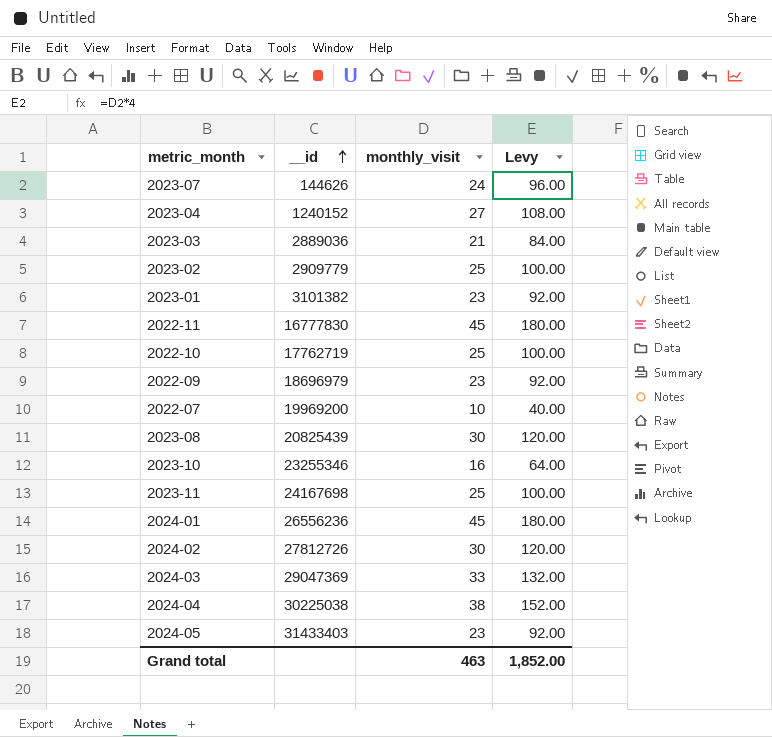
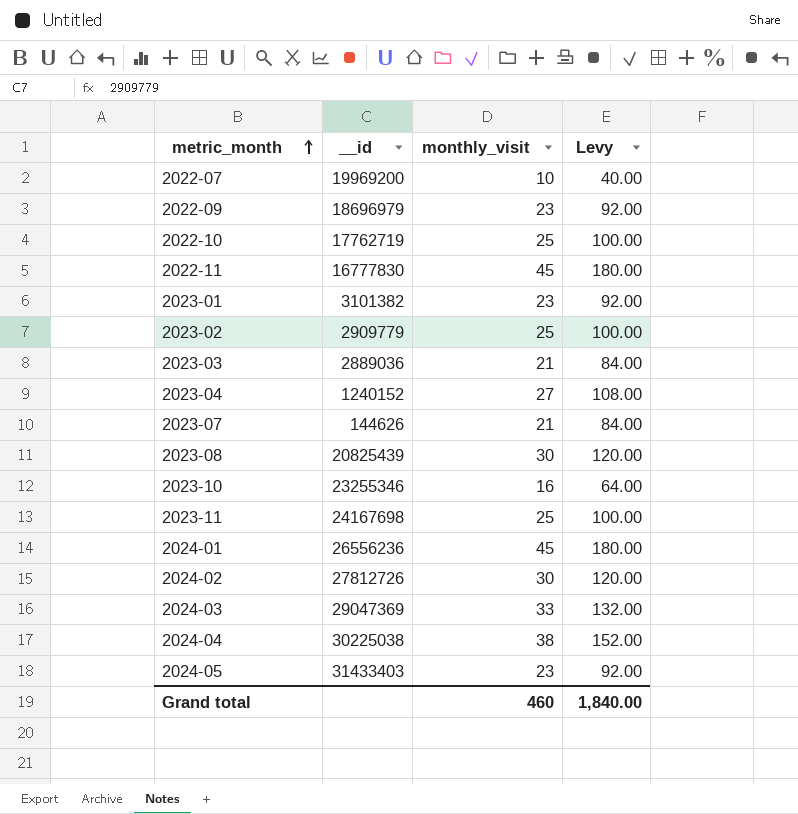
row order: __id ascending -> metric_month ascending
2023-07 | monthly_visit: 24 -> 21
2023-07 | Levy: 96.00 -> 84.00
Grand total | monthly_visit: 463 -> 460
Grand total | Levy: 1,852.00 -> 1,840.00

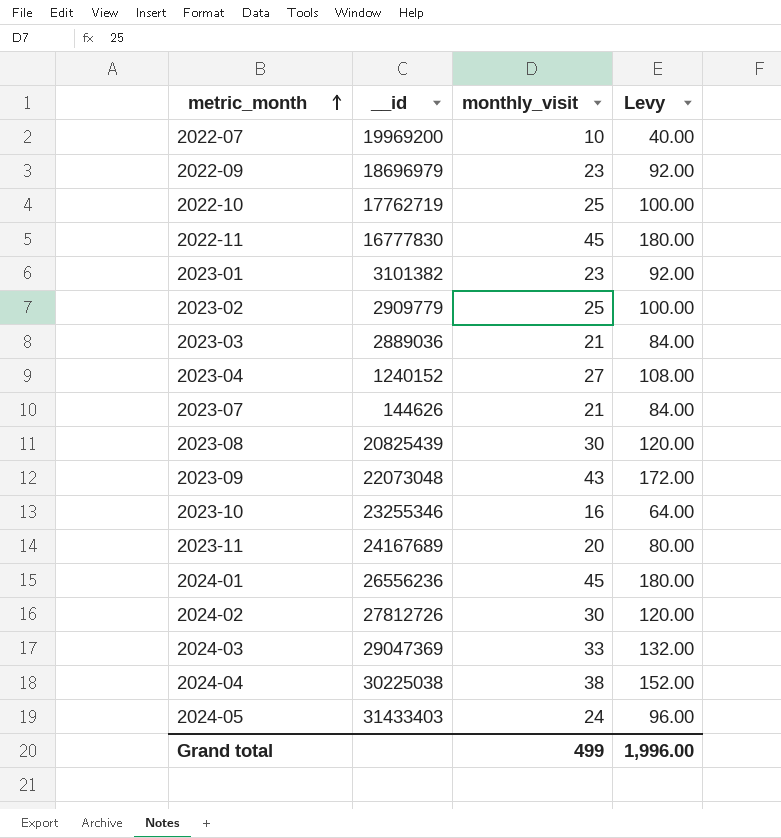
row 2023-09: none -> 22073048 | 43 | 172.00
2023-11 | __id: 24167698 -> 24167689
2023-11 | monthly_visit: 25 -> 20
2023-11 | Levy: 100.00 -> 80.00
2024-05 | monthly_visit: 23 -> 24
2024-05 | Levy: 92.00 -> 96.00
Grand total | monthly_visit: 460 -> 499
Grand total | Levy: 1,840.00 -> 1,996.00

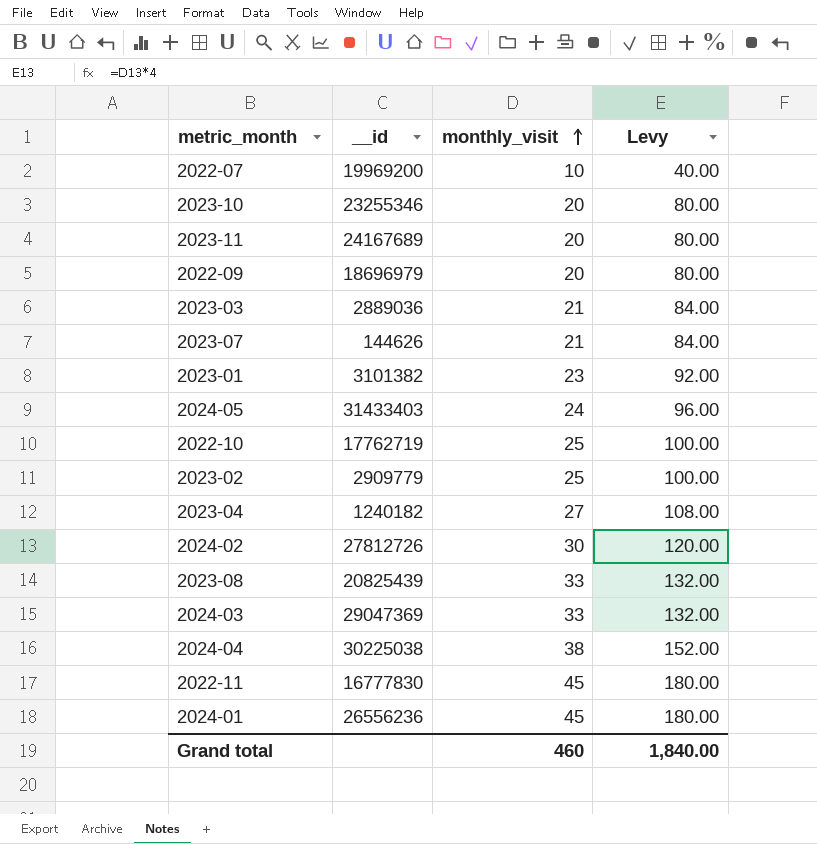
row order: metric_month ascending -> monthly_visit ascending
row 2023-09: 22073048 | 43 | 172.00 -> none
2023-10 | monthly_visit: 16 -> 20
2023-10 | Levy: 64.00 -> 80.00
2022-09 | monthly_visit: 23 -> 20
2022-09 | Levy: 92.00 -> 80.00
2023-04 | __id: 1240152 -> 1240182
2023-08 | monthly_visit: 30 -> 33
2023-08 | Levy: 120.00 -> 132.00
Grand total | monthly_visit: 499 -> 460
Grand total | Levy: 1,996.00 -> 1,840.00

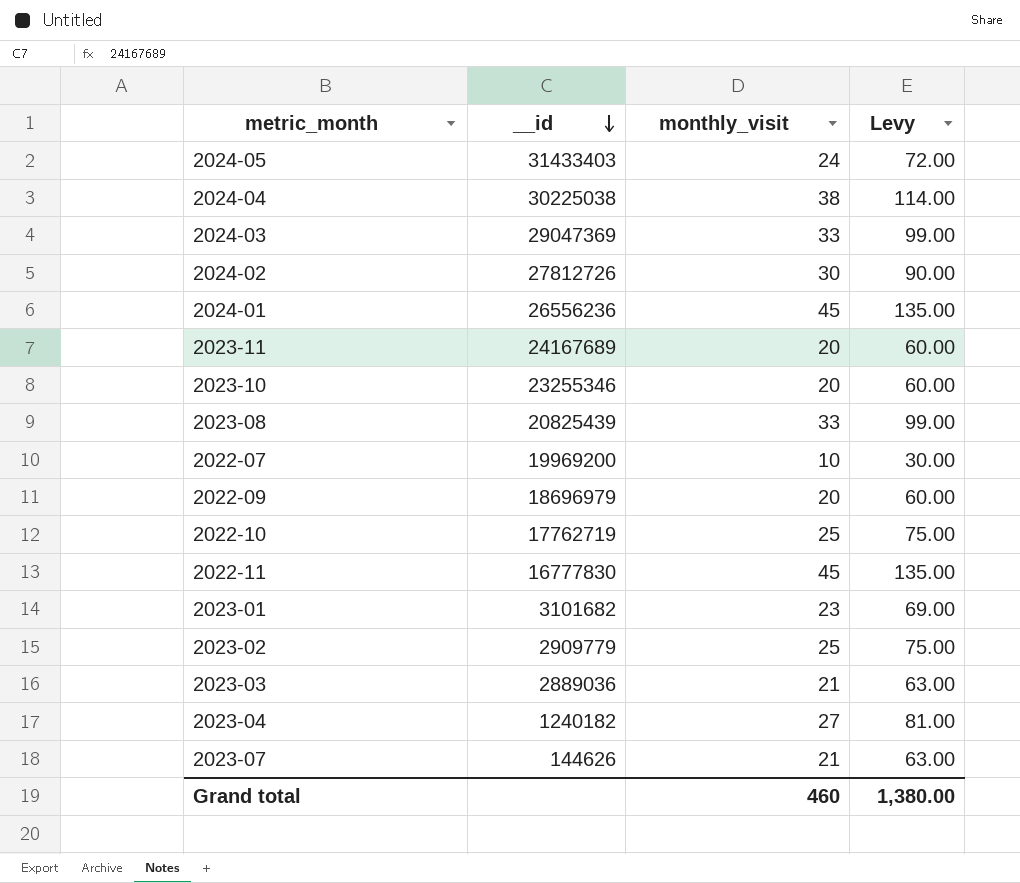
row order: monthly_visit ascending -> __id descending
column Levy | formula: [monthly_visit] * 4 -> [monthly_visit] * 3
2023-01 | __id: 3101382 -> 3101682
Grand total | Levy: 1,840.00 -> 1,380.00

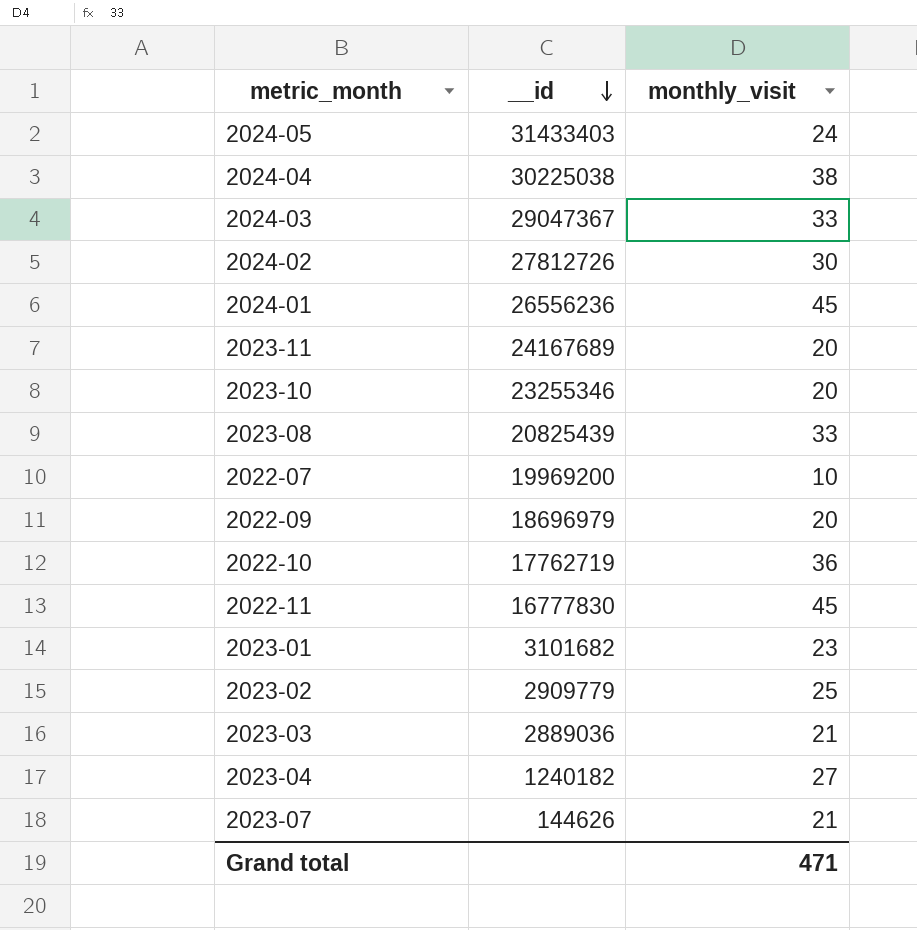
column Levy | formula: [monthly_visit] * 3 -> none
2024-03 | __id: 29047369 -> 29047367
2022-10 | monthly_visit: 25 -> 36
Grand total | monthly_visit: 460 -> 471

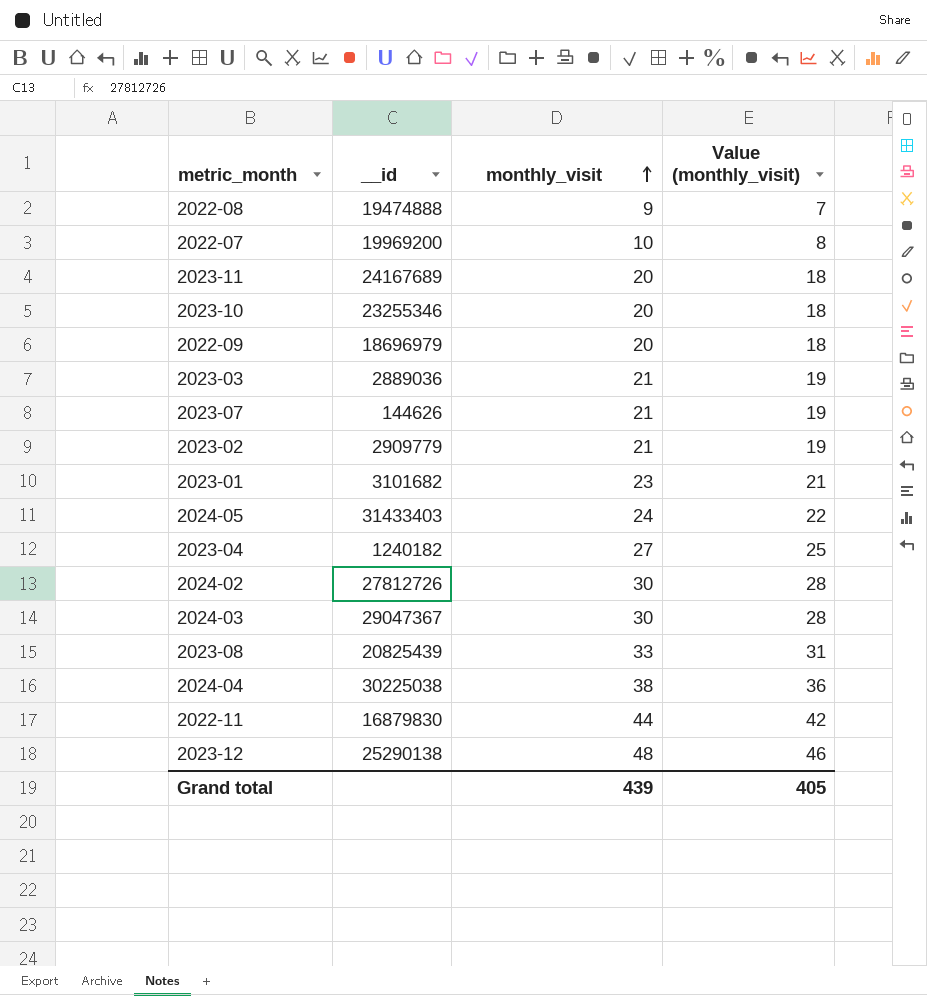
row order: __id descending -> monthly_visit ascending
column Value (monthly_visit) | formula: none -> [monthly_visit] - 2
row 2024-01: 26556236 | 45 -> none
row 2022-10: 17762719 | 36 -> none
row 2022-08: none -> 19474888 | 9 | 7
2023-02 | monthly_visit: 25 -> 21
2024-03 | monthly_visit: 33 -> 30
2022-11 | __id: 16777830 -> 16879830
2022-11 | monthly_visit: 45 -> 44
row 2023-12: none -> 25290138 | 48 | 46
Grand total | monthly_visit: 471 -> 439

